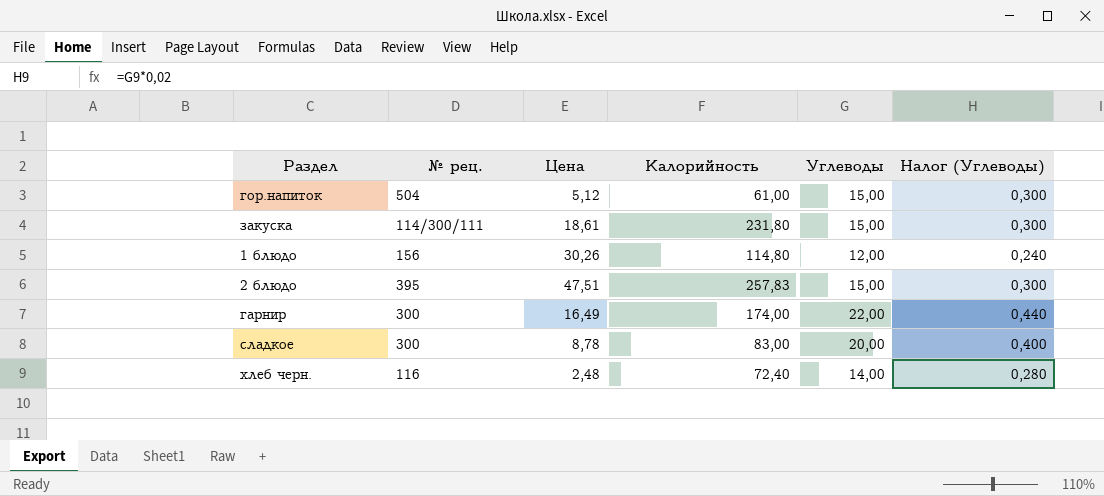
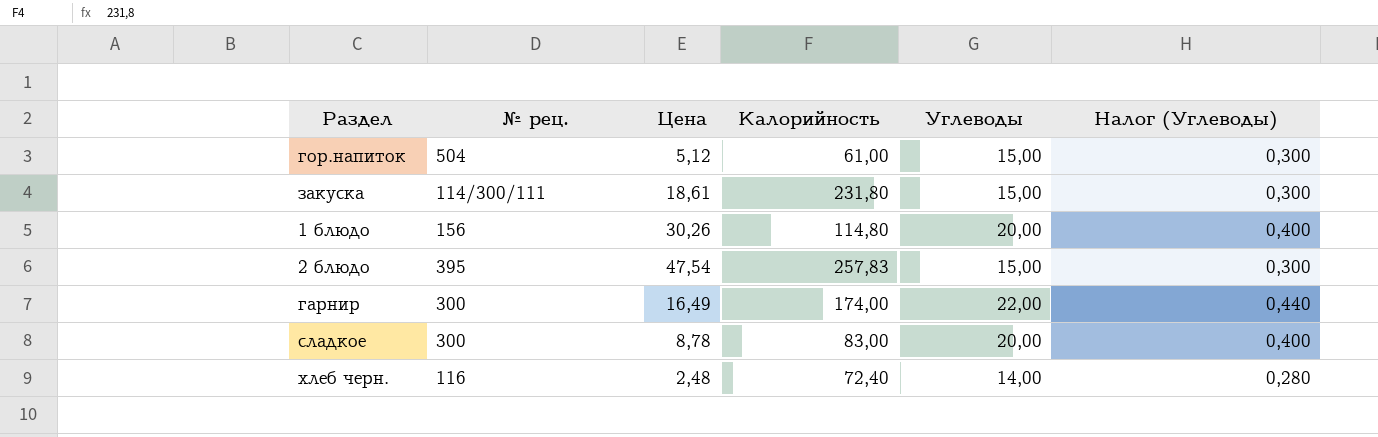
1 блюдо | Углеводы: 12,00 -> 20,00
1 блюдо | Налог (Углеводы): 0,240 -> 0,400
2 блюдо | Цена: 47,51 -> 47,54

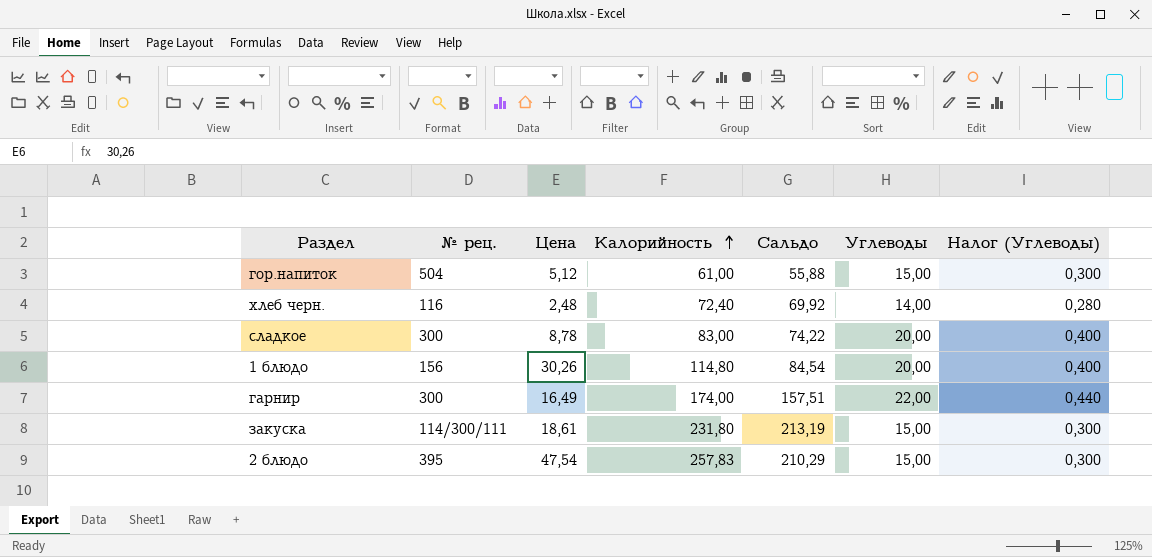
row order: none -> Калорийность ascending
column Сальдо | formula: none -> [Калорийность] - [Цена]

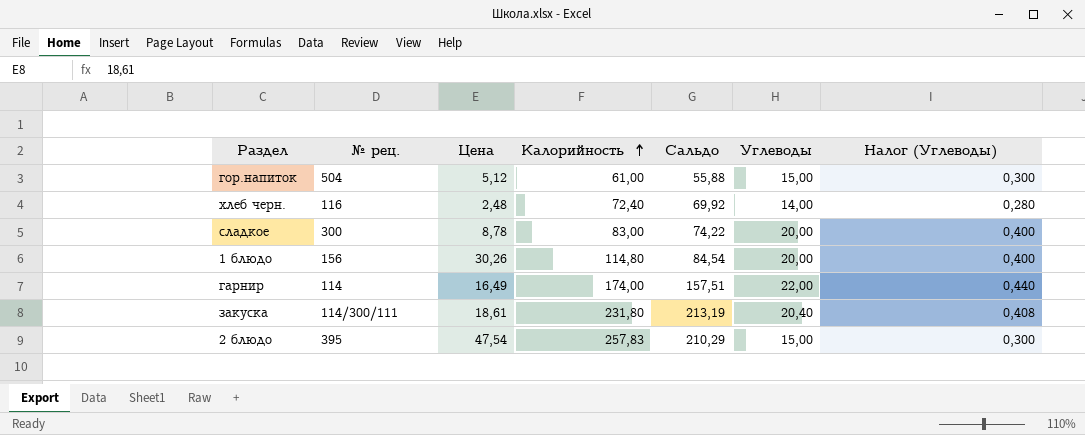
гарнир | № рец.: 300 -> 114
закуска | Углеводы: 15,00 -> 20,40
закуска | Налог (Углеводы): 0,300 -> 0,408

